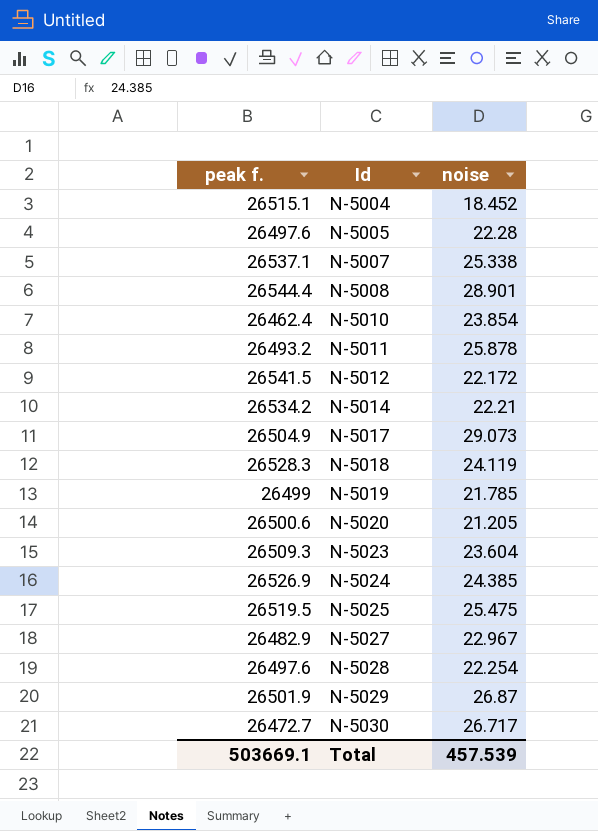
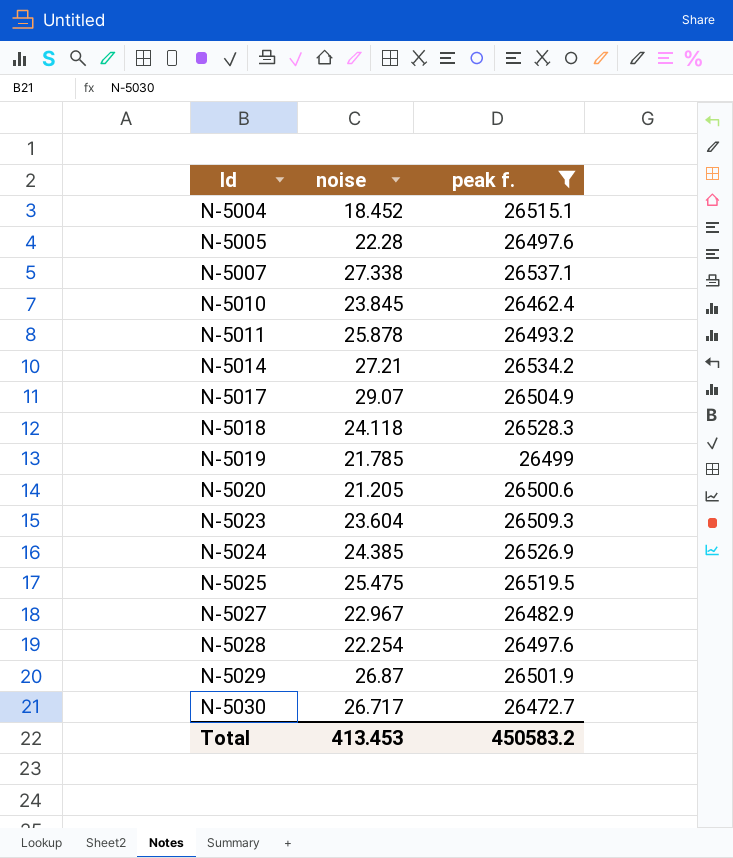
filter: none -> peak f. <= 26537.1
column peak f. | position: 1 -> 3
N-5007 | noise: 25.338 -> 27.338
N-5010 | noise: 23.854 -> 23.845
N-5014 | noise: 22.21 -> 27.21
N-5017 | noise: 29.073 -> 29.07
N-5018 | noise: 24.119 -> 24.118
Total | noise: 457.539 -> 413.453
Total | peak f.: 503669.1 -> 450583.2

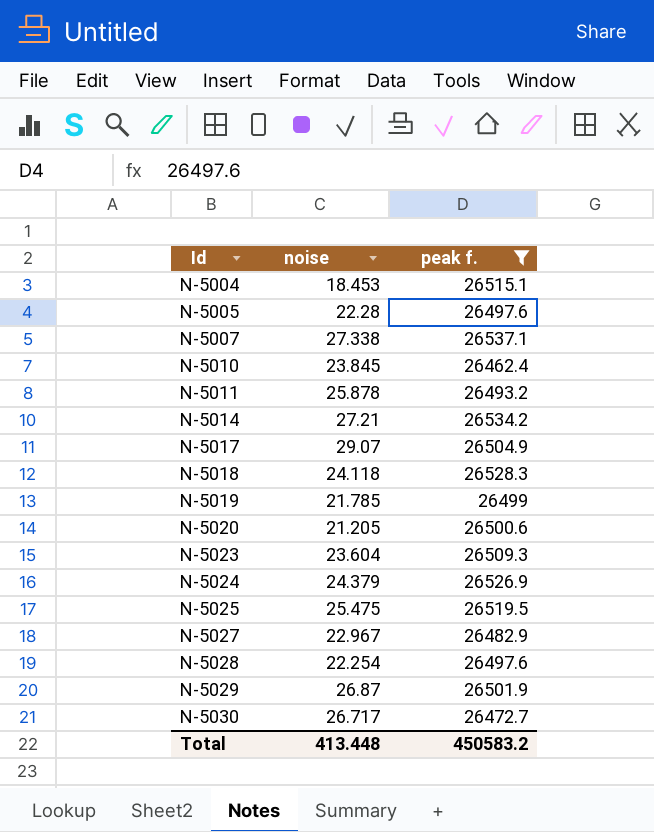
N-5004 | noise: 18.452 -> 18.453
N-5024 | noise: 24.385 -> 24.379
Total | noise: 413.453 -> 413.448

